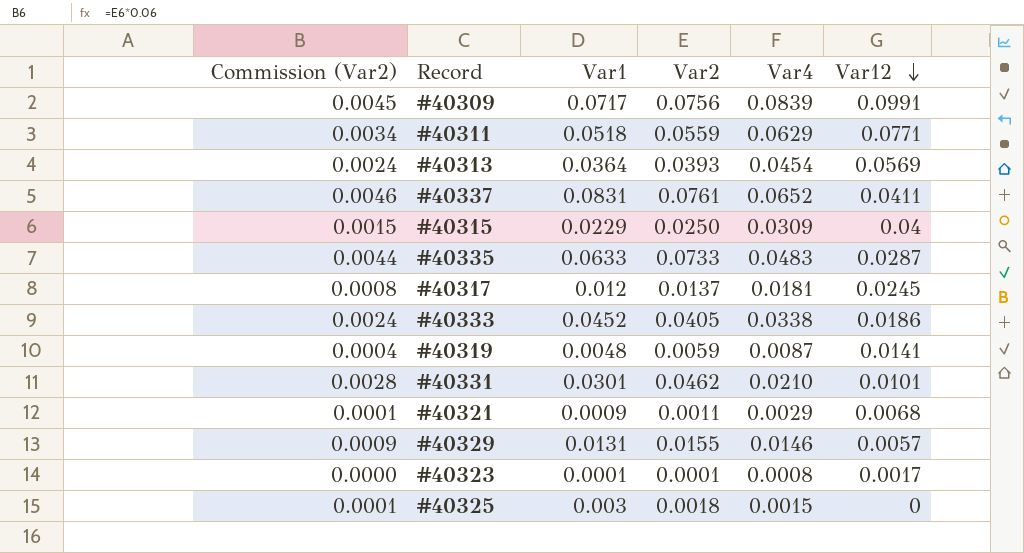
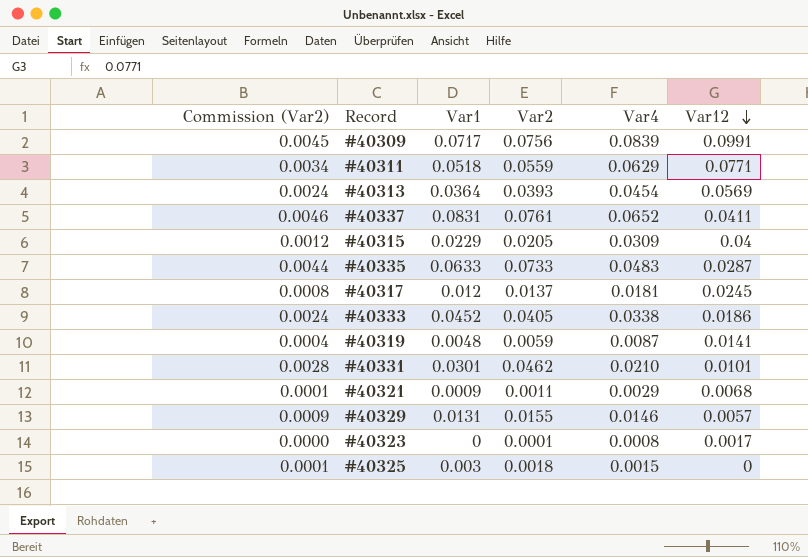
#40315 | Commission (Var2): 0.0015 -> 0.0012
#40315 | Var2: 0.0250 -> 0.0205
#40323 | Var1: 0.0001 -> 0

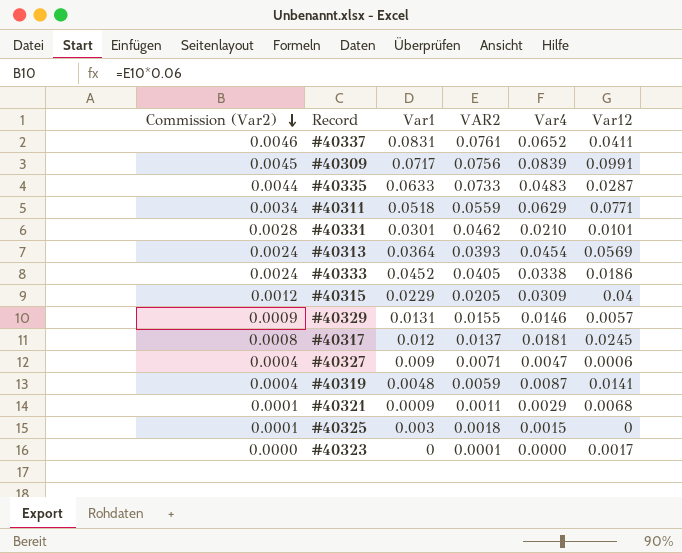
row order: Var12 descending -> Commission (Var2) descending
column name: Var2 -> VAR2
row #40327: none -> 0.0004 | 0.009 | 0.0071 | 0.0047 | 0.0006
#40323 | Var4: 0.0008 -> 0.0000

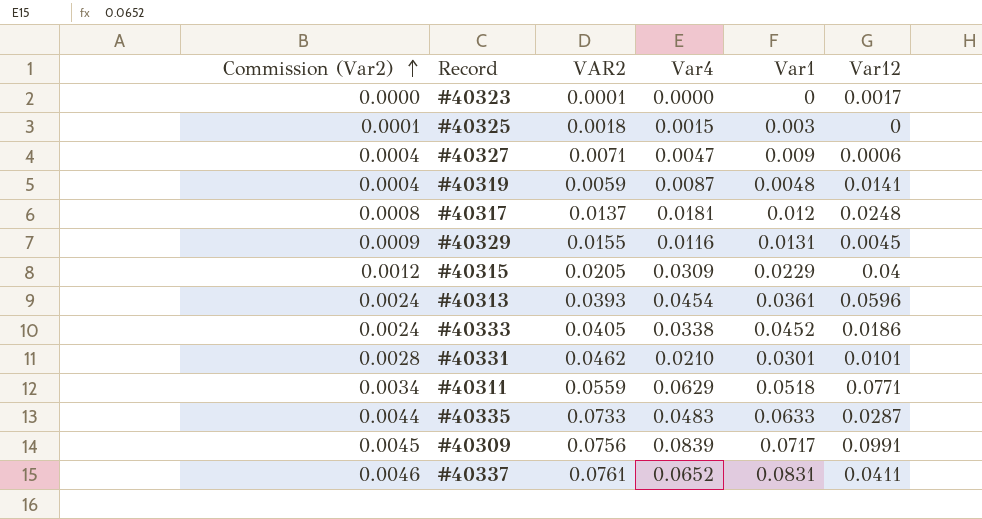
row order: Commission (Var2) descending -> Commission (Var2) ascending
column Var1 | position: 3 -> 5
row #40321: 0.0001 | 0.0009 | 0.0011 | 0.0029 | 0.0068 -> none
#40317 | Var12: 0.0245 -> 0.0248
#40329 | Var4: 0.0146 -> 0.0116
#40329 | Var12: 0.0057 -> 0.0045
#40313 | Var1: 0.0364 -> 0.0361
#40313 | Var12: 0.0569 -> 0.0596

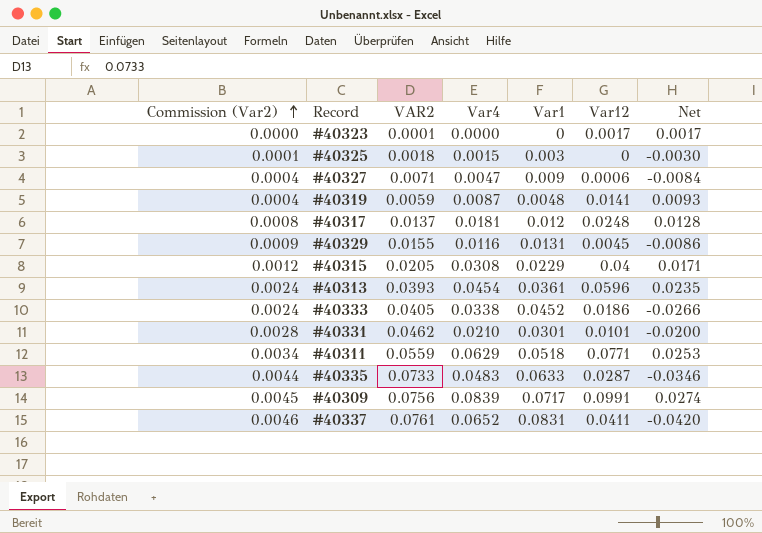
column Net | formula: none -> [Var12] - [Var1]
#40315 | Var4: 0.0309 -> 0.0308

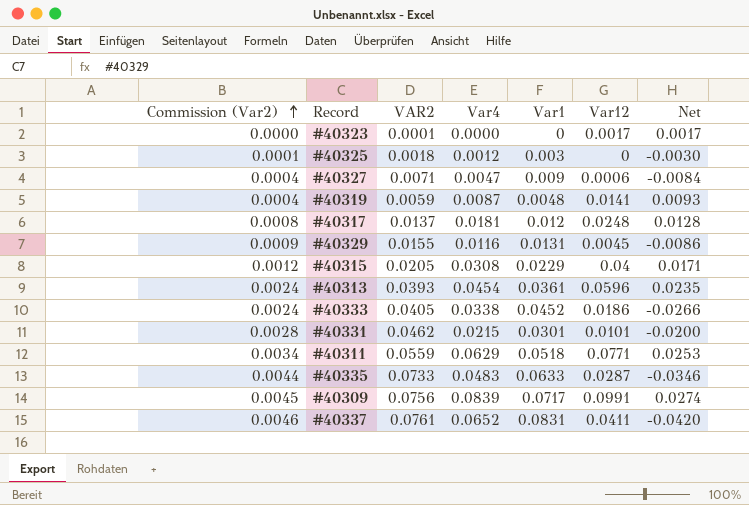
#40325 | Var4: 0.0015 -> 0.0012
#40331 | Var4: 0.0210 -> 0.0215

